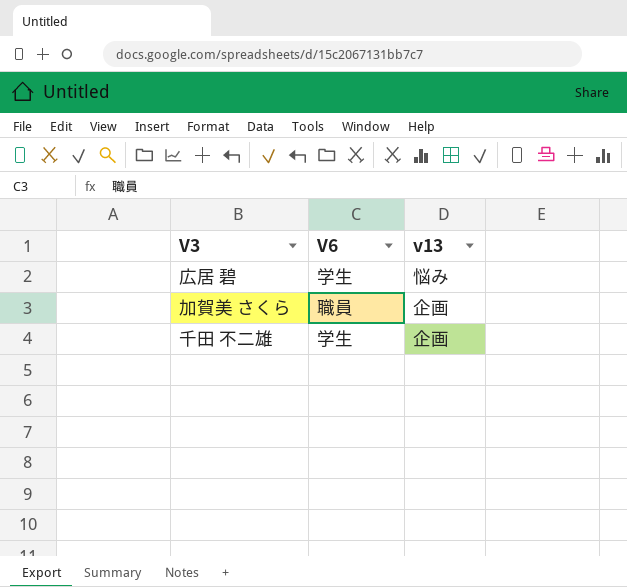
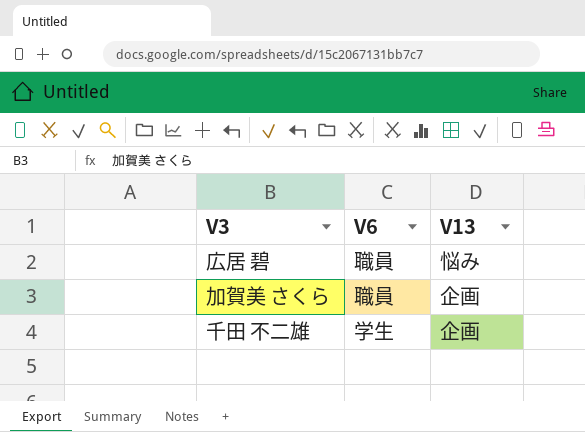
column name: v13 -> V13
広居 碧 | V6: 学生 -> 職員

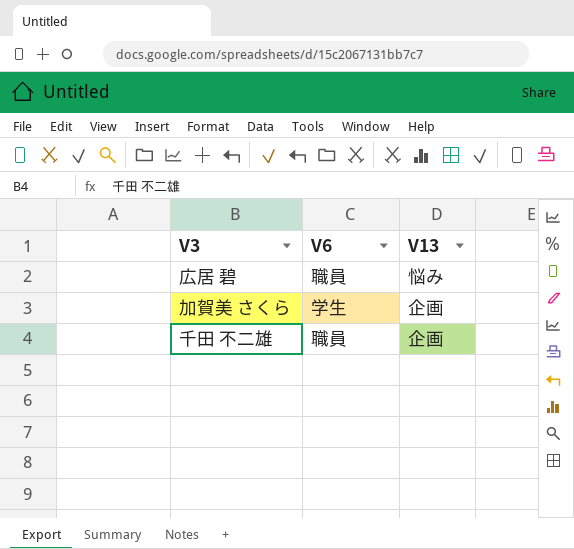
加賀美 さくら | V6: 職員 -> 学生
千田 不二雄 | V6: 学生 -> 職員

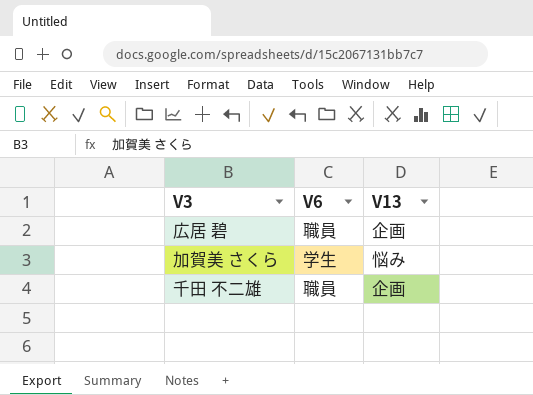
広居 碧 | V13: 悩み -> 企画
加賀美 さくら | V13: 企画 -> 悩み

